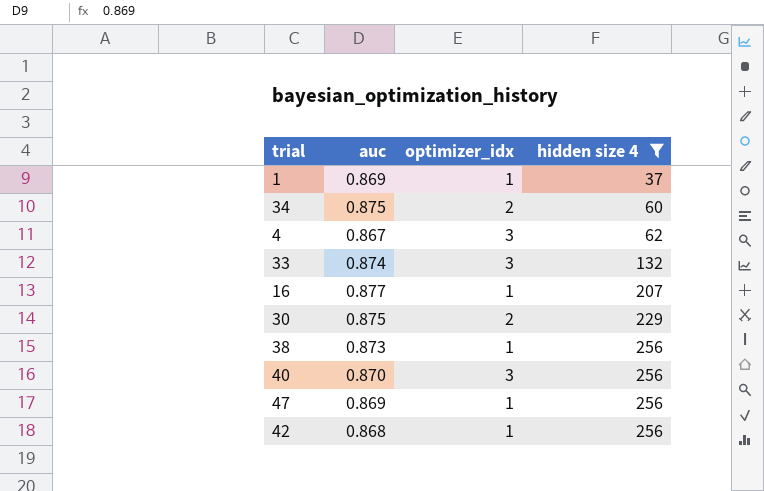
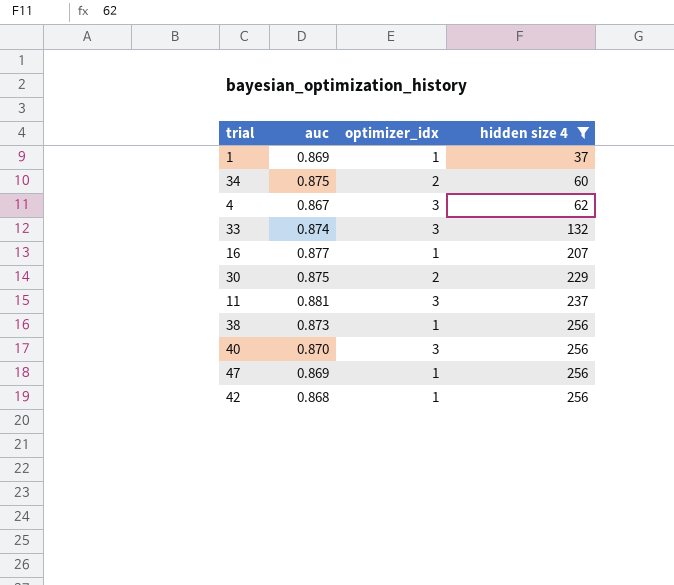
row 11: none -> 0.881 | 3 | 237

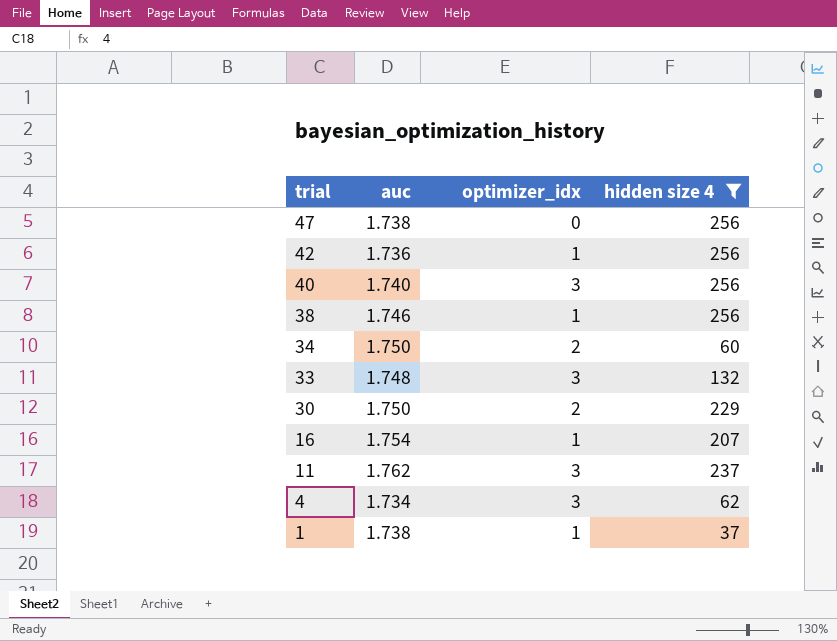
row order: hidden size 4 ascending -> trial descending
47 | auc: 0.869 -> 1.738
47 | optimizer_idx: 1 -> 0
42 | auc: 0.868 -> 1.736
40 | auc: 0.870 -> 1.740
38 | auc: 0.873 -> 1.746
34 | auc: 0.875 -> 1.750
33 | auc: 0.874 -> 1.748
30 | auc: 0.875 -> 1.750
16 | auc: 0.877 -> 1.754
11 | auc: 0.881 -> 1.762
4 | auc: 0.867 -> 1.734
1 | auc: 0.869 -> 1.738

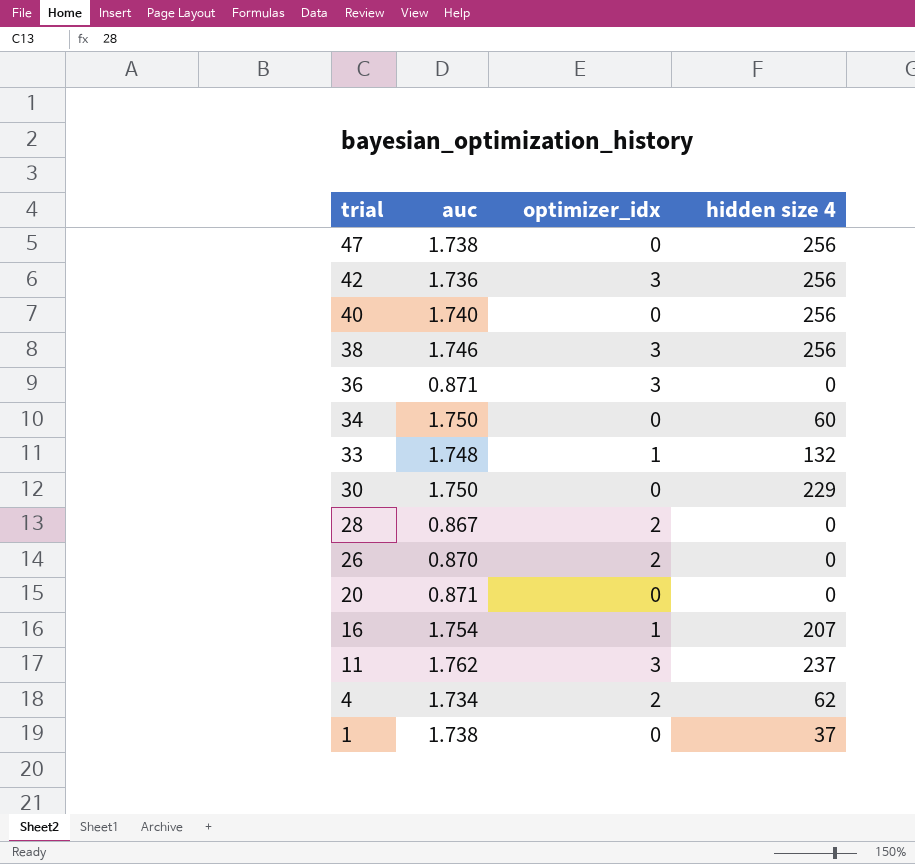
filter: hidden size 4 != 0 -> none
42 | optimizer_idx: 1 -> 3
40 | optimizer_idx: 3 -> 0
38 | optimizer_idx: 1 -> 3
34 | optimizer_idx: 2 -> 0
33 | optimizer_idx: 3 -> 1
30 | optimizer_idx: 2 -> 0
4 | optimizer_idx: 3 -> 2
1 | optimizer_idx: 1 -> 0

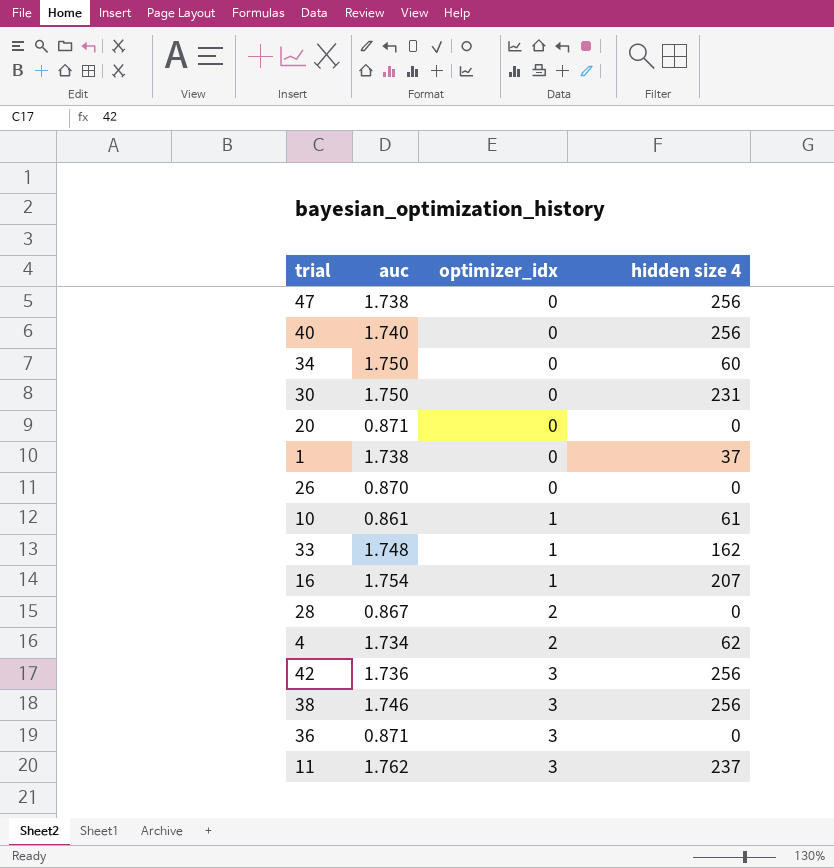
row order: trial descending -> optimizer_idx ascending
30 | hidden size 4: 229 -> 231
26 | optimizer_idx: 2 -> 0
row 10: none -> 0.861 | 1 | 61
33 | hidden size 4: 132 -> 162

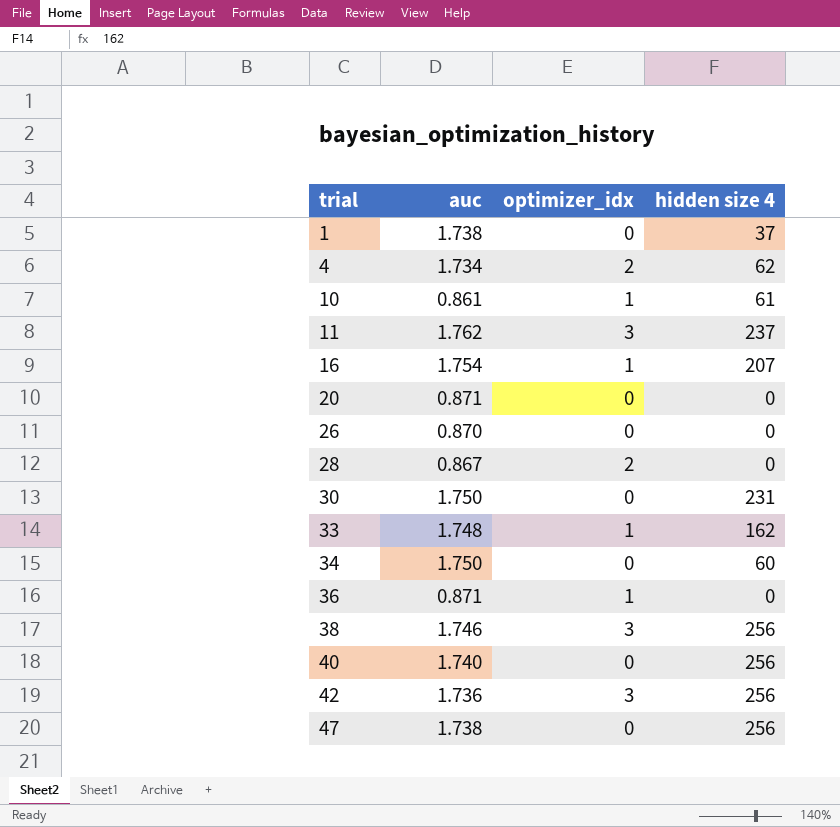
row order: optimizer_idx ascending -> trial ascending
36 | optimizer_idx: 3 -> 1

